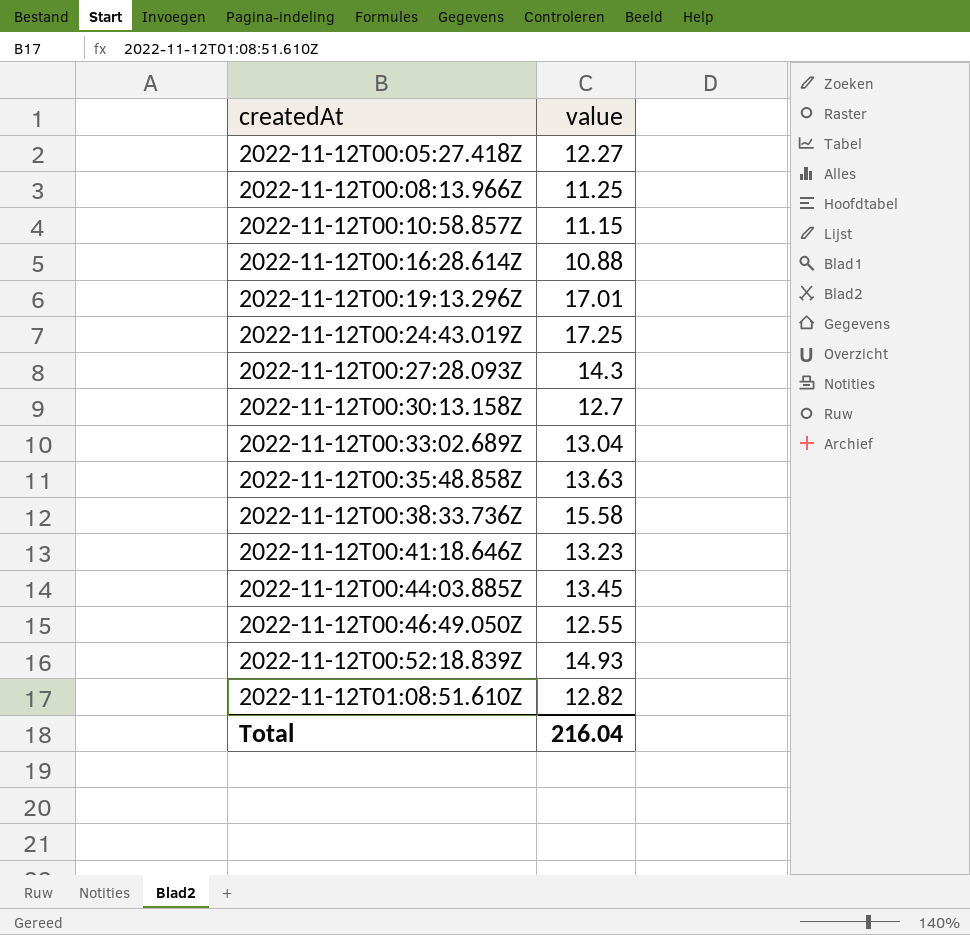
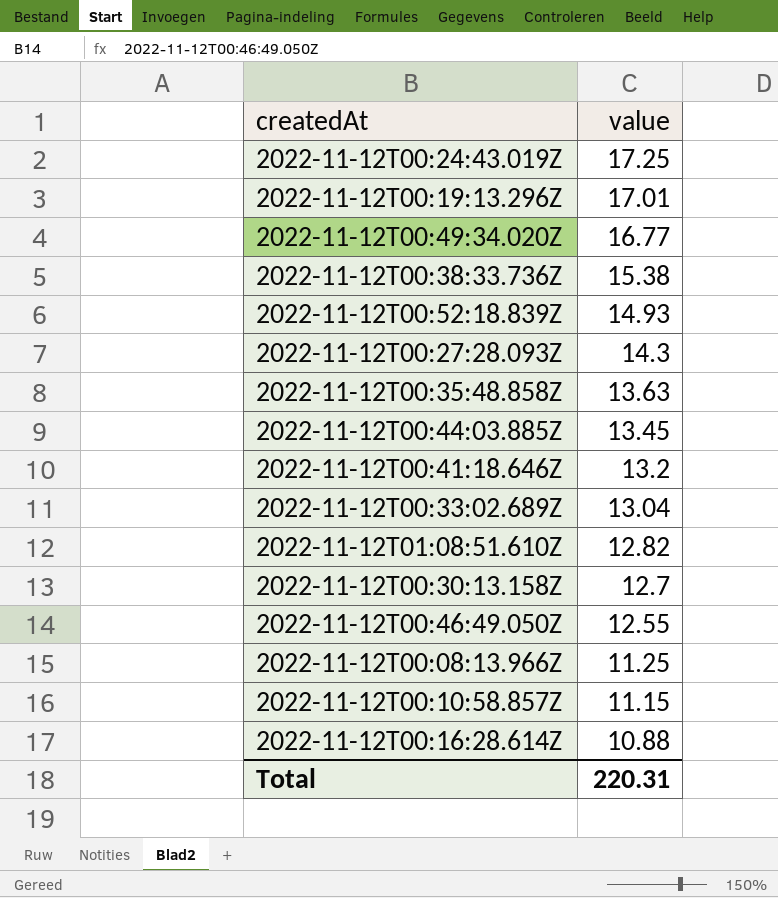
row order: createdAt ascending -> value descending
row 2022-11-12T00:05:27.418Z: 12.27 -> none
row 2022-11-12T00:49:34.020Z: none -> 16.77
2022-11-12T00:38:33.736Z | value: 15.58 -> 15.38
2022-11-12T00:41:18.646Z | value: 13.23 -> 13.2
Total | value: 216.04 -> 220.31

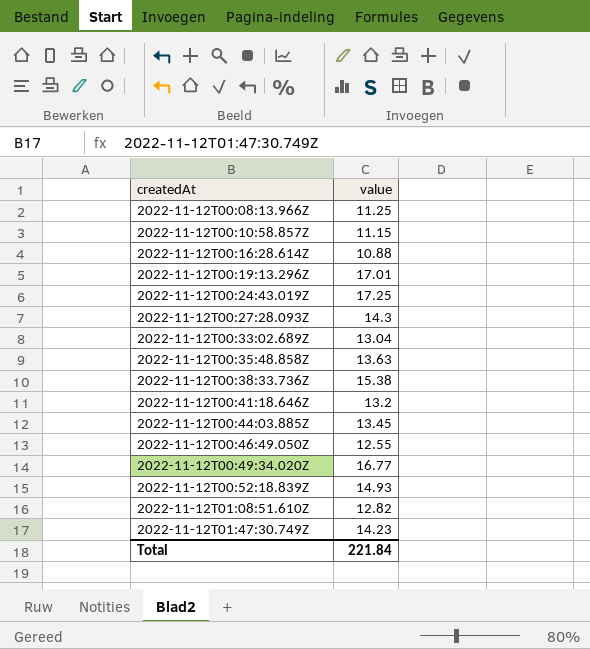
row order: value descending -> createdAt ascending
row 2022-11-12T00:30:13.158Z: 12.7 -> none
row 2022-11-12T01:47:30.749Z: none -> 14.23
Total | value: 220.31 -> 221.84

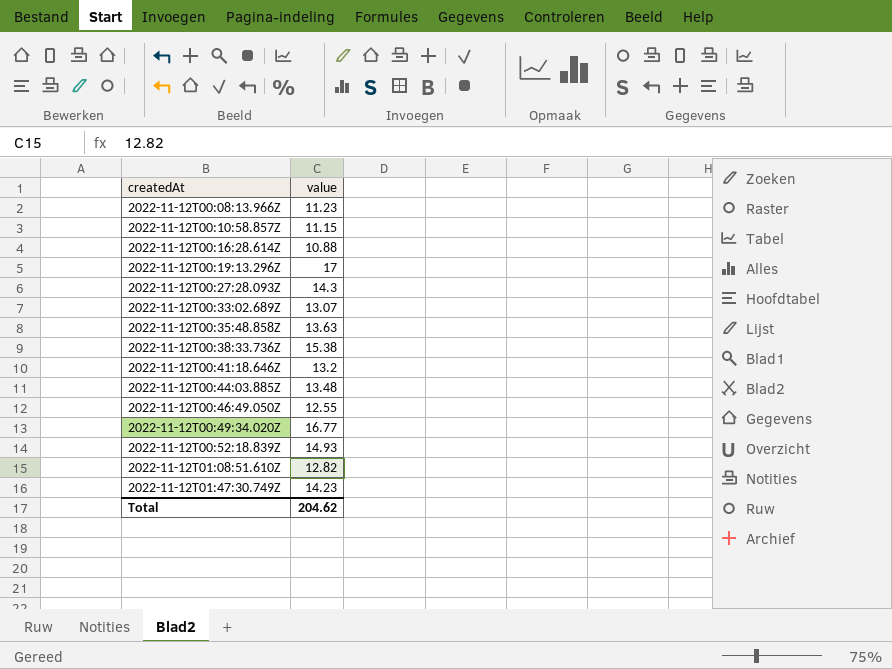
row 2022-11-12T00:24:43.019Z: 17.25 -> none
2022-11-12T00:08:13.966Z | value: 11.25 -> 11.23
2022-11-12T00:19:13.296Z | value: 17.01 -> 17
2022-11-12T00:33:02.689Z | value: 13.04 -> 13.07
2022-11-12T00:44:03.885Z | value: 13.45 -> 13.48
Total | value: 221.84 -> 204.62

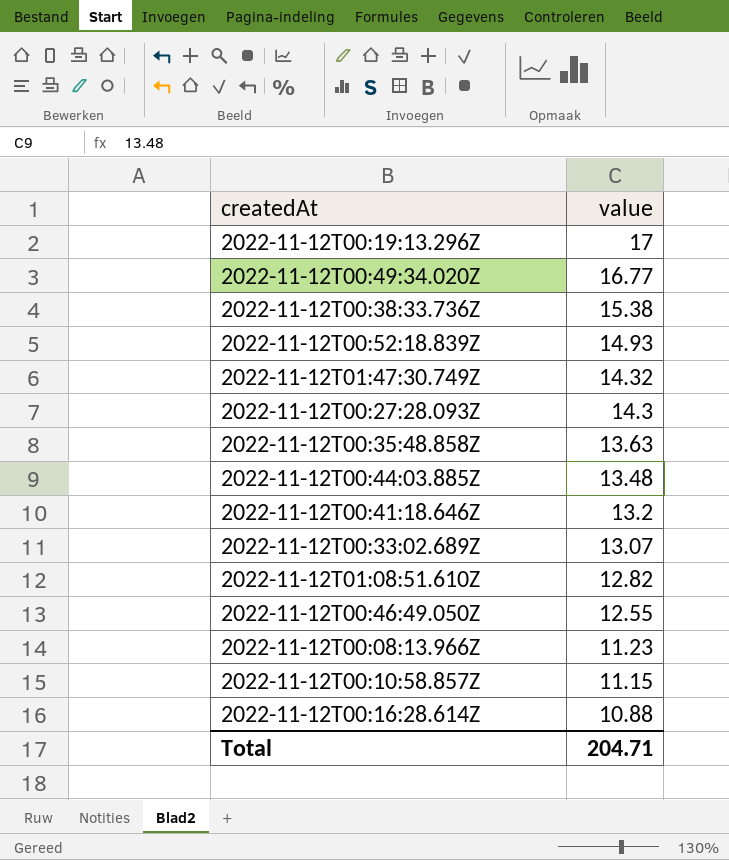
row order: createdAt ascending -> value descending
2022-11-12T01:47:30.749Z | value: 14.23 -> 14.32
Total | value: 204.62 -> 204.71

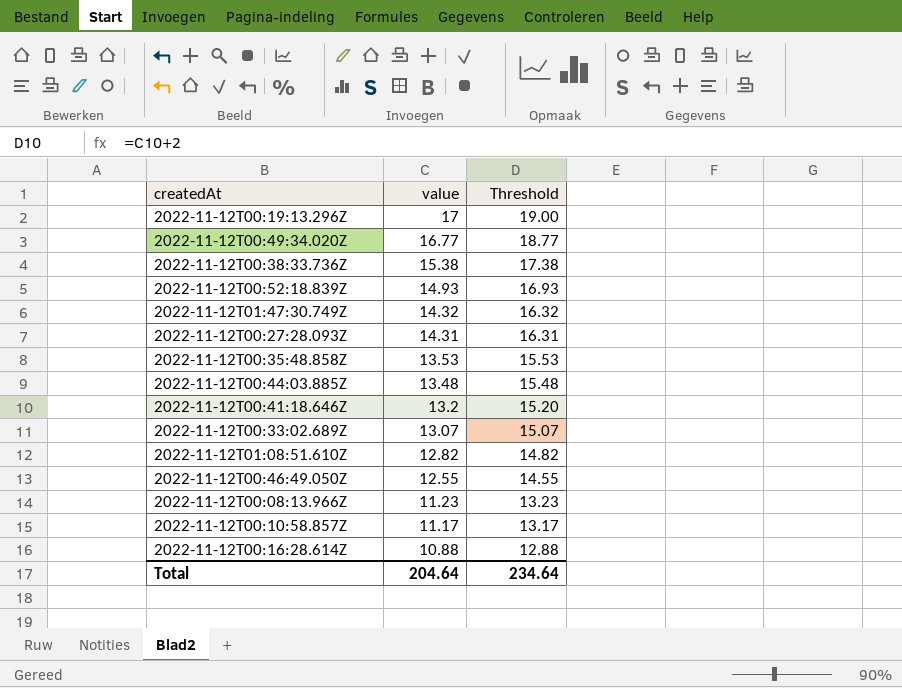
column Threshold | formula: none -> [value] + 2
2022-11-12T00:27:28.093Z | value: 14.3 -> 14.31
2022-11-12T00:35:48.858Z | value: 13.63 -> 13.53
2022-11-12T00:10:58.857Z | value: 11.15 -> 11.17
Total | value: 204.71 -> 204.64

